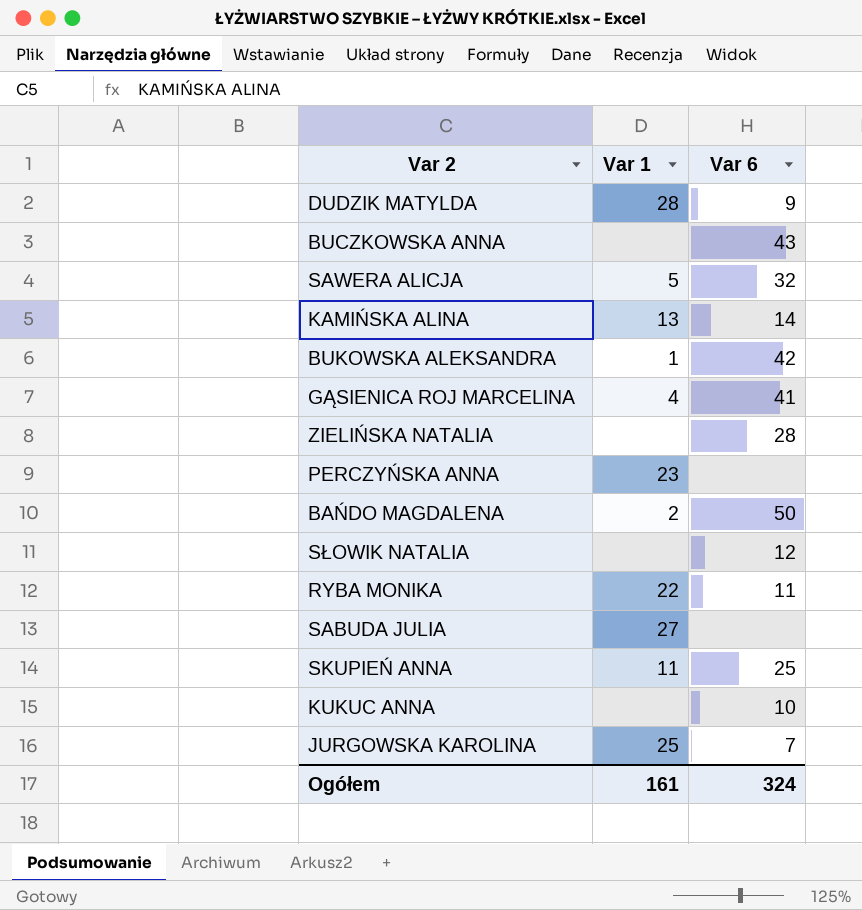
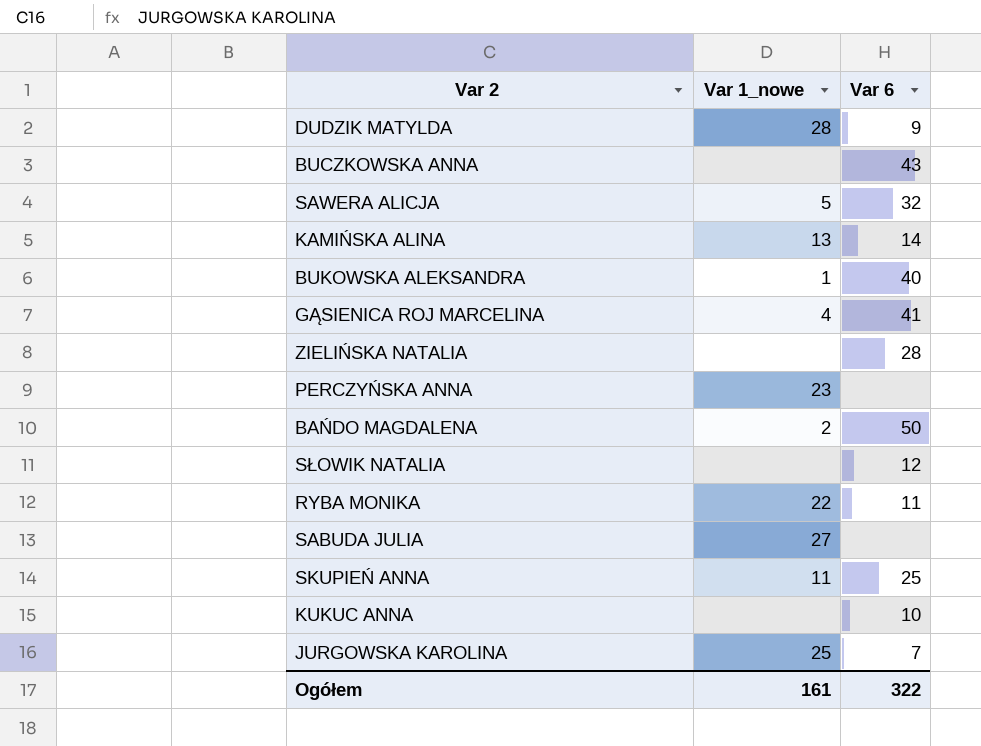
column name: Var 1 -> Var 1_nowe
BUKOWSKA ALEKSANDRA | Var 6: 42 -> 40
Ogółem | Var 6: 324 -> 322

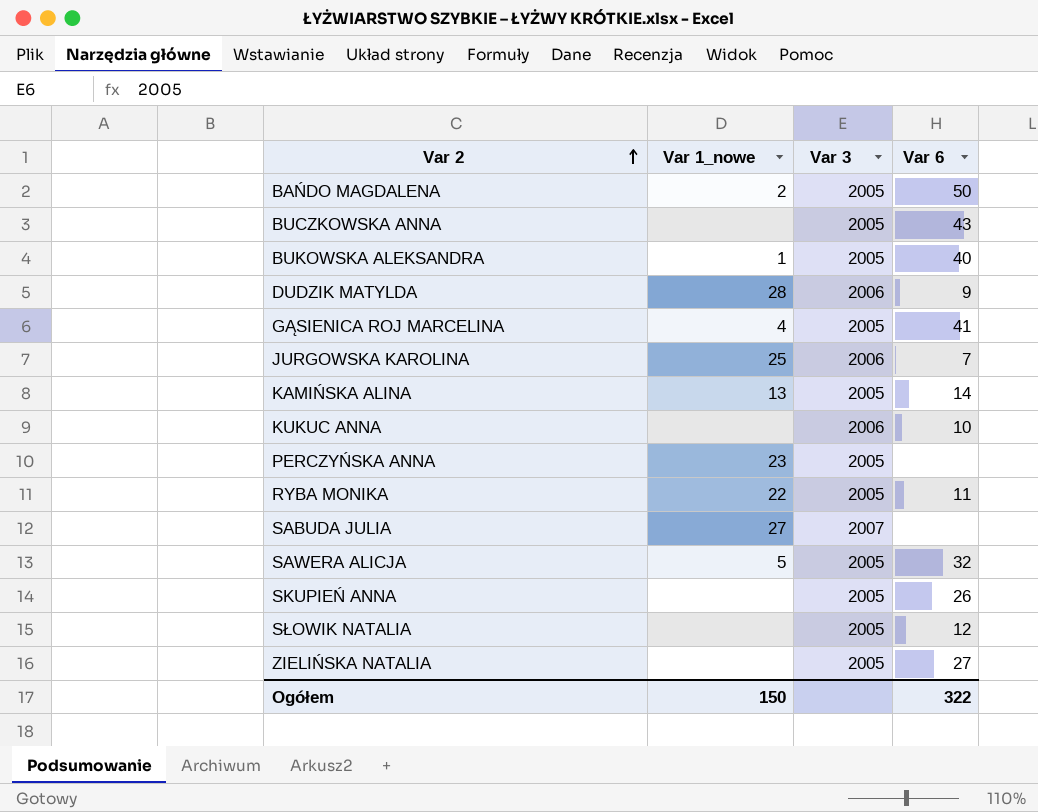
row order: none -> Var 2 ascending
column Var 3 | position: none -> 3
SKUPIEŃ ANNA | Var 1_nowe: 11 -> none
SKUPIEŃ ANNA | Var 6: 25 -> 26
ZIELIŃSKA NATALIA | Var 6: 28 -> 27
Ogółem | Var 1_nowe: 161 -> 150

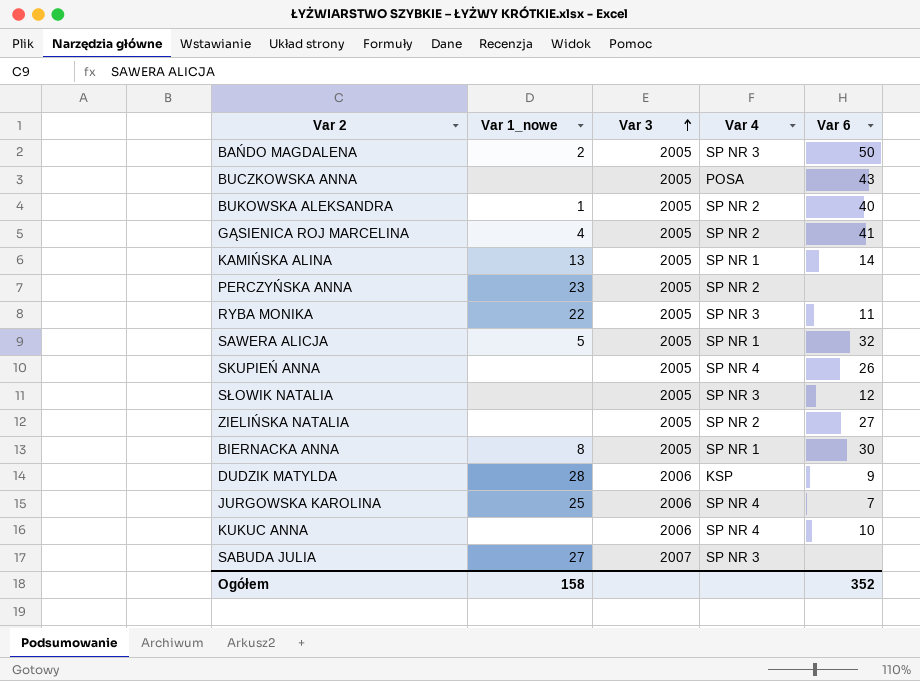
row order: Var 2 ascending -> Var 3 ascending
column Var 4 | position: none -> 4
row BIERNACKA ANNA: none -> 8 | 2005 | SP NR 1 | 30
Ogółem | Var 1_nowe: 150 -> 158
Ogółem | Var 6: 322 -> 352

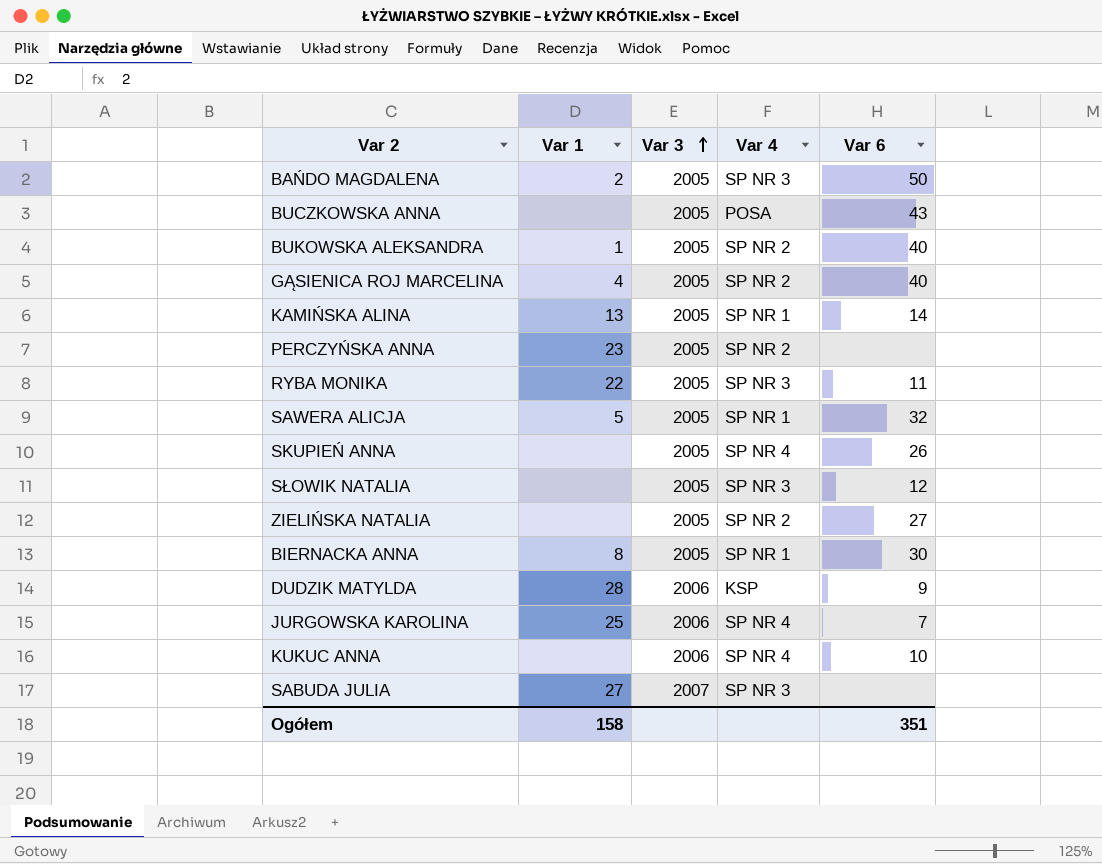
column name: Var 1_nowe -> Var 1
GĄSIENICA ROJ MARCELINA | Var 6: 41 -> 40
Ogółem | Var 6: 352 -> 351

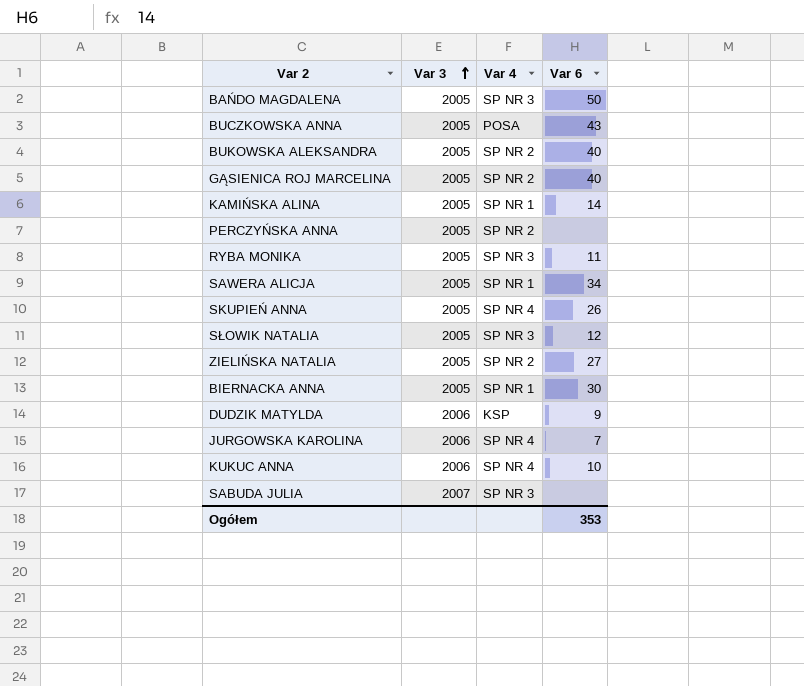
column Var 1 | position: 2 -> none
SAWERA ALICJA | Var 6: 32 -> 34
Ogółem | Var 6: 351 -> 353

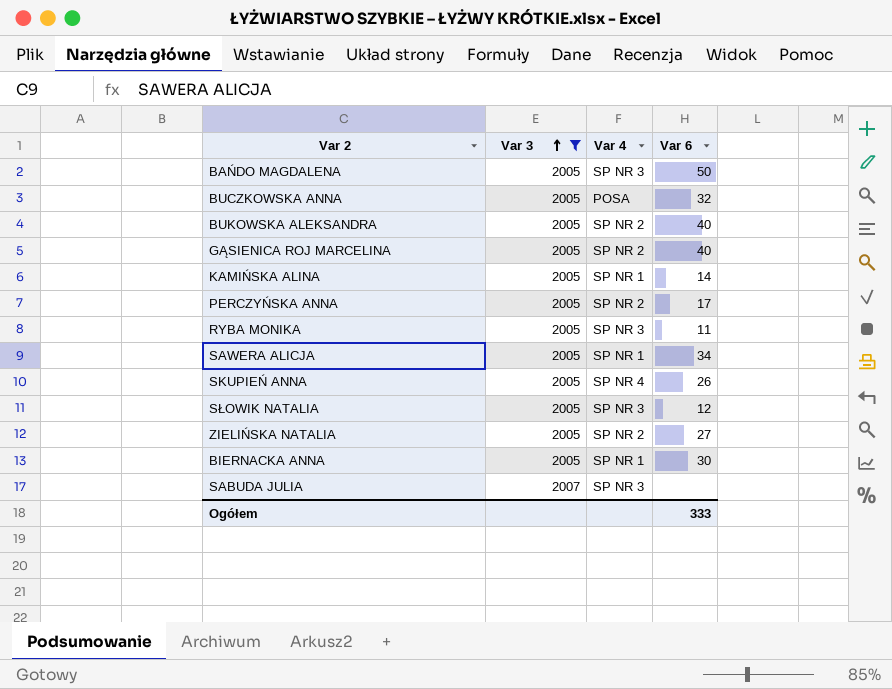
filter: none -> Var 3 != 2006
BUCZKOWSKA ANNA | Var 6: 43 -> 32
PERCZYŃSKA ANNA | Var 6: none -> 17
Ogółem | Var 6: 353 -> 333

